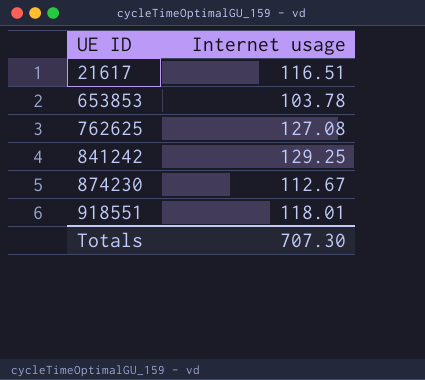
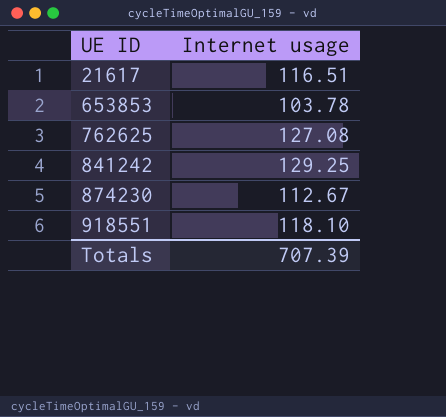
918551 | Internet usage: 118.01 -> 118.10
Totals | Internet usage: 707.30 -> 707.39

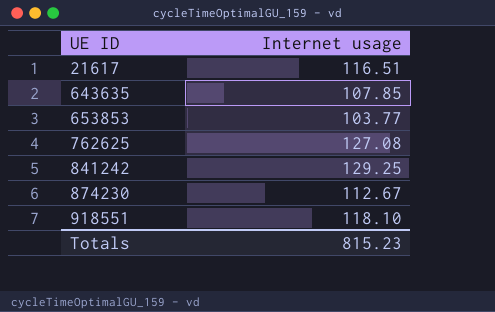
row 643635: none -> 107.85
653853 | Internet usage: 103.78 -> 103.77
Totals | Internet usage: 707.39 -> 815.23

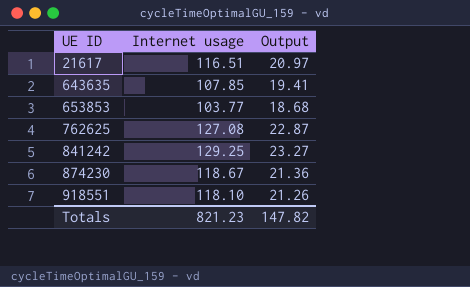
column Output | formula: none -> [Internet usage] * 0.18
874230 | Internet usage: 112.67 -> 118.67
Totals | Internet usage: 815.23 -> 821.23

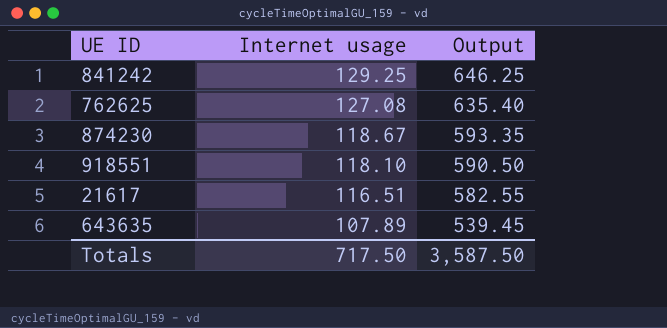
row order: UE ID ascending -> Internet usage descending
column Output | formula: [Internet usage] * 0.18 -> [Internet usage] * 5
row 653853: 103.77 | 18.68 -> none
643635 | Internet usage: 107.85 -> 107.89
Totals | Internet usage: 821.23 -> 717.50
Totals | Output: 147.82 -> 3,587.50

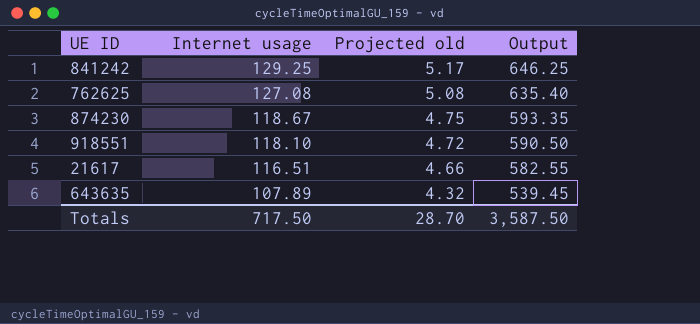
column Projected old | formula: none -> [Internet usage] * 0.04

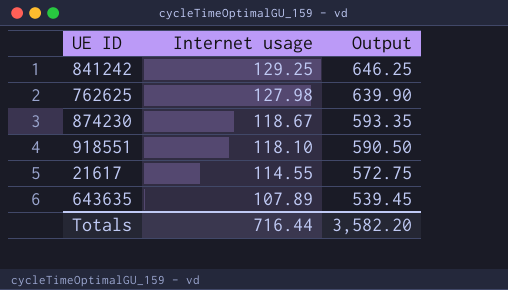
column Projected old | formula: [Internet usage] * 0.04 -> none
762625 | Internet usage: 127.08 -> 127.98
762625 | Output: 635.40 -> 639.90
21617 | Internet usage: 116.51 -> 114.55
21617 | Output: 582.55 -> 572.75
Totals | Internet usage: 717.50 -> 716.44
Totals | Output: 3,587.50 -> 3,582.20

